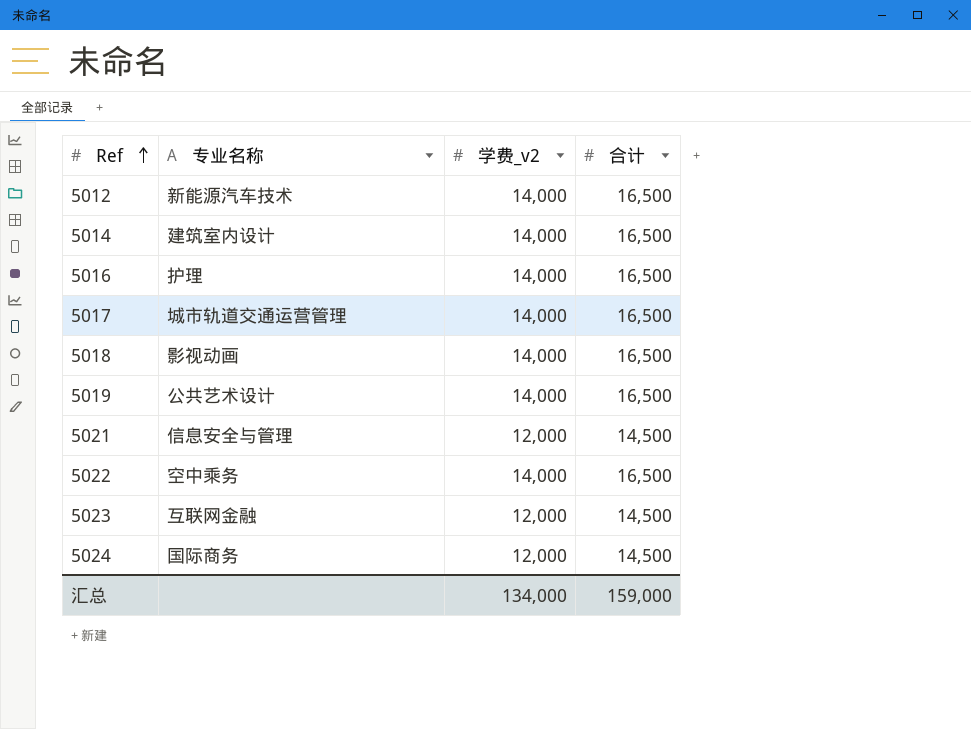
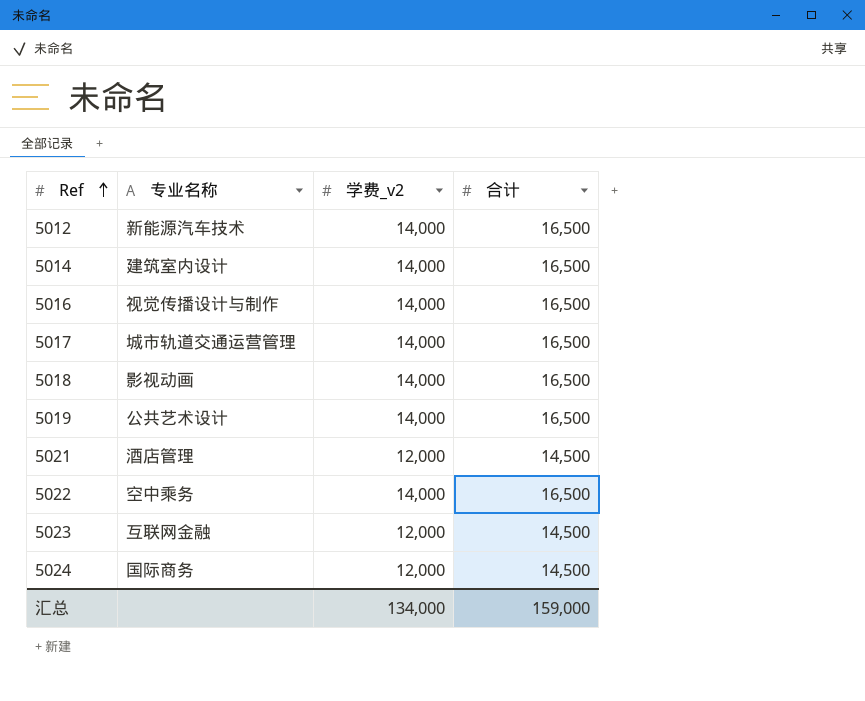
5016 | 专业名称: 护理 -> 视觉传播设计与制作
5021 | 专业名称: 信息安全与管理 -> 酒店管理

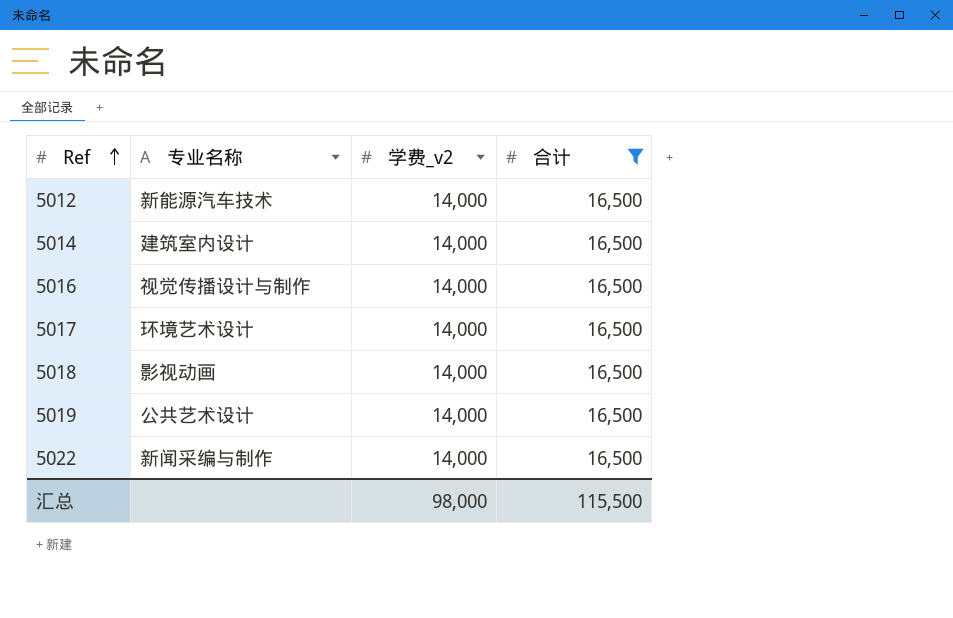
filter: none -> 合计 = 16,500
5017 | 专业名称: 城市轨道交通运营管理 -> 环境艺术设计
5022 | 专业名称: 空中乘务 -> 新闻采编与制作
汇总 | 学费_v2: 134,000 -> 98,000
汇总 | 合计: 159,000 -> 115,500

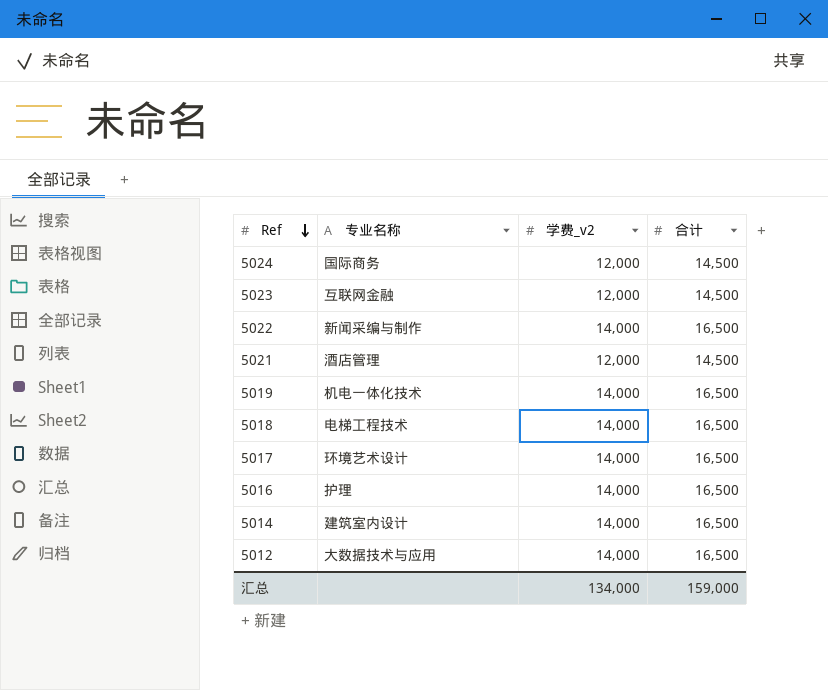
filter: 合计 = 16,500 -> none
row order: Ref ascending -> Ref descending
5019 | 专业名称: 公共艺术设计 -> 机电一体化技术
5018 | 专业名称: 影视动画 -> 电梯工程技术
5016 | 专业名称: 视觉传播设计与制作 -> 护理
5012 | 专业名称: 新能源汽车技术 -> 大数据技术与应用
汇总 | 学费_v2: 98,000 -> 134,000
汇总 | 合计: 115,500 -> 159,000

